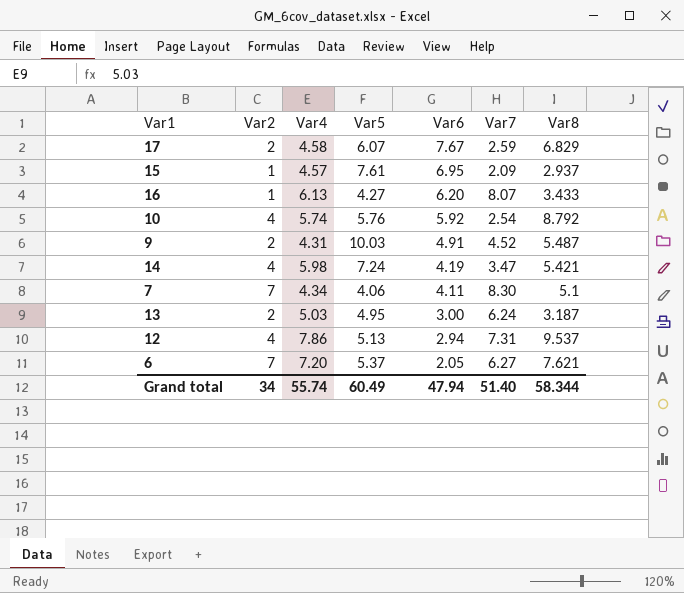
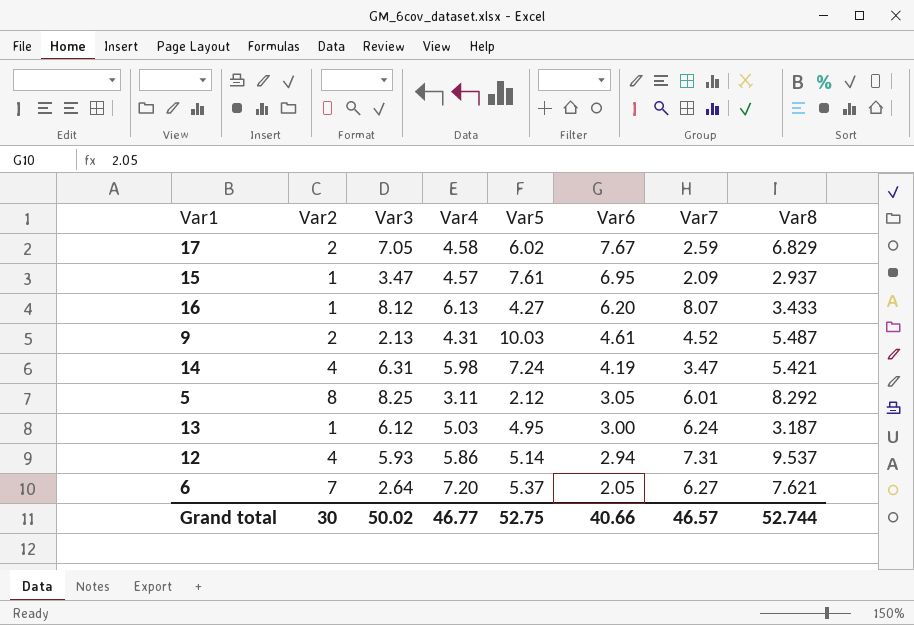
column Var3 | position: none -> 3
row 10: 4 | 5.74 | 5.76 | 5.92 | 2.54 | 8.792 -> none
row 7: 7 | 4.34 | 4.06 | 4.11 | 8.30 | 5.1 -> none
17 | Var5: 6.07 -> 6.02
9 | Var6: 4.91 -> 4.61
row 5: none -> 8 | 8.25 | 3.11 | 2.12 | 3.05 | 6.01 | 8.292
13 | Var2: 2 -> 1
12 | Var4: 7.86 -> 5.86
12 | Var5: 5.13 -> 5.14
Grand total | Var2: 34 -> 30
Grand total | Var4: 55.74 -> 46.77
Grand total | Var5: 60.49 -> 52.75
Grand total | Var6: 47.94 -> 40.66
Grand total | Var7: 51.40 -> 46.57
Grand total | Var8: 58.344 -> 52.744

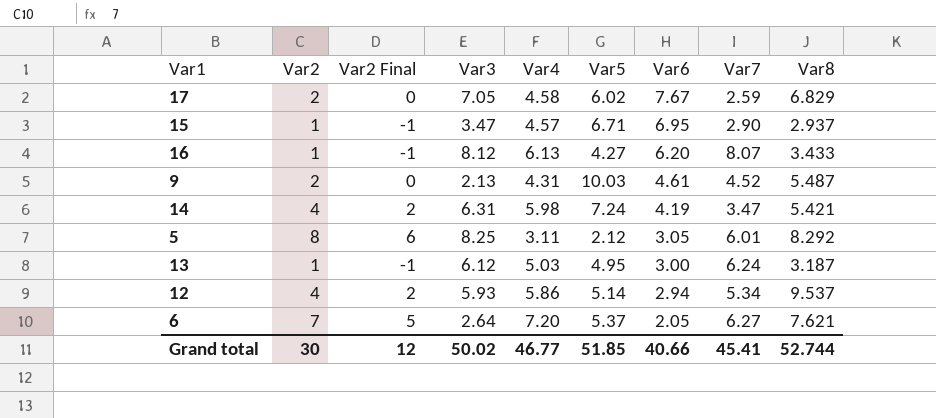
column Var2 Final | formula: none -> [Var2] - 2
15 | Var5: 7.61 -> 6.71
15 | Var7: 2.09 -> 2.90
12 | Var7: 7.31 -> 5.34
Grand total | Var5: 52.75 -> 51.85
Grand total | Var7: 46.57 -> 45.41

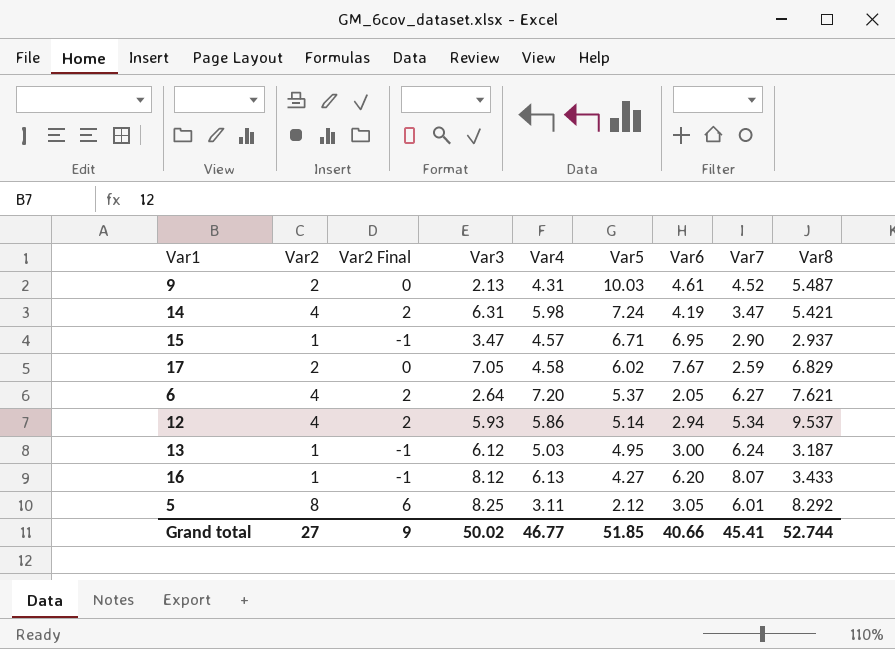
row order: Var6 descending -> Var5 descending
6 | Var2: 7 -> 4
6 | Var2 Final: 5 -> 2
Grand total | Var2: 30 -> 27
Grand total | Var2 Final: 12 -> 9

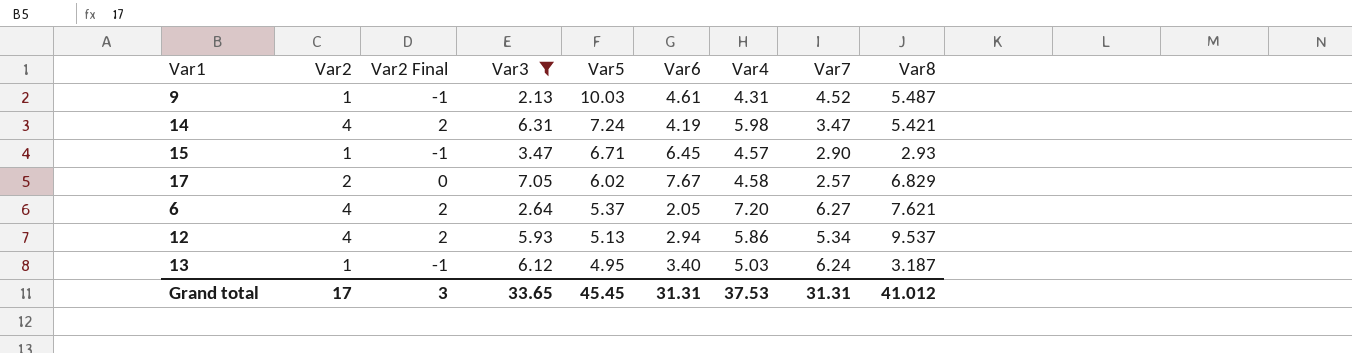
filter: none -> Var3 <= 7.05
column Var4 | position: 5 -> 7
9 | Var2: 2 -> 1
9 | Var2 Final: 0 -> -1
15 | Var6: 6.95 -> 6.45
15 | Var8: 2.937 -> 2.93
17 | Var7: 2.59 -> 2.57
12 | Var5: 5.14 -> 5.13
13 | Var6: 3.00 -> 3.40
Grand total | Var2: 27 -> 17
Grand total | Var2 Final: 9 -> 3
Grand total | Var3: 50.02 -> 33.65
Grand total | Var5: 51.85 -> 45.45
Grand total | Var6: 40.66 -> 31.31
Grand total | Var4: 46.77 -> 37.53
Grand total | Var7: 45.41 -> 31.31
Grand total | Var8: 52.744 -> 41.012

